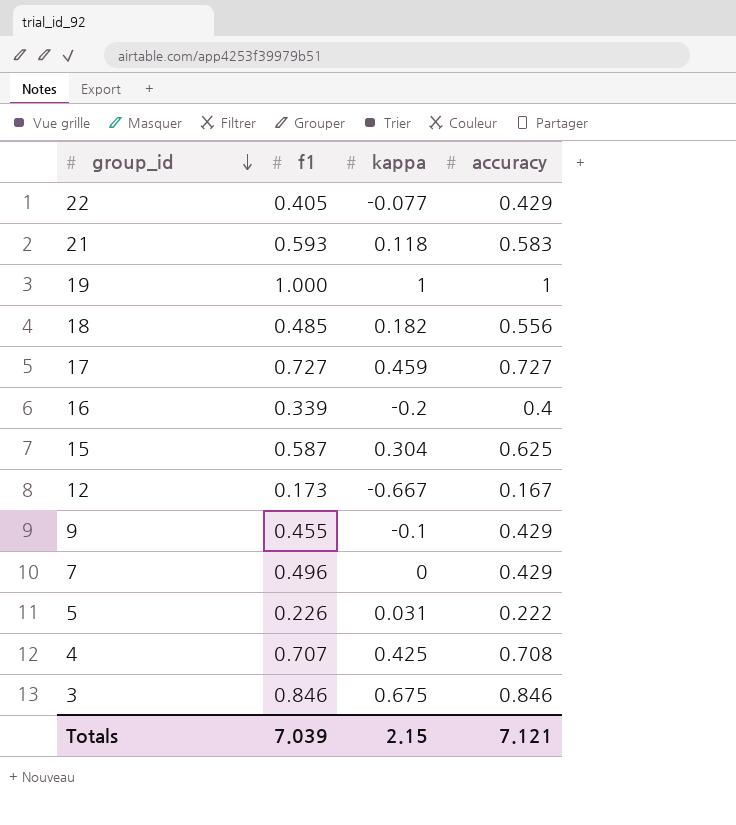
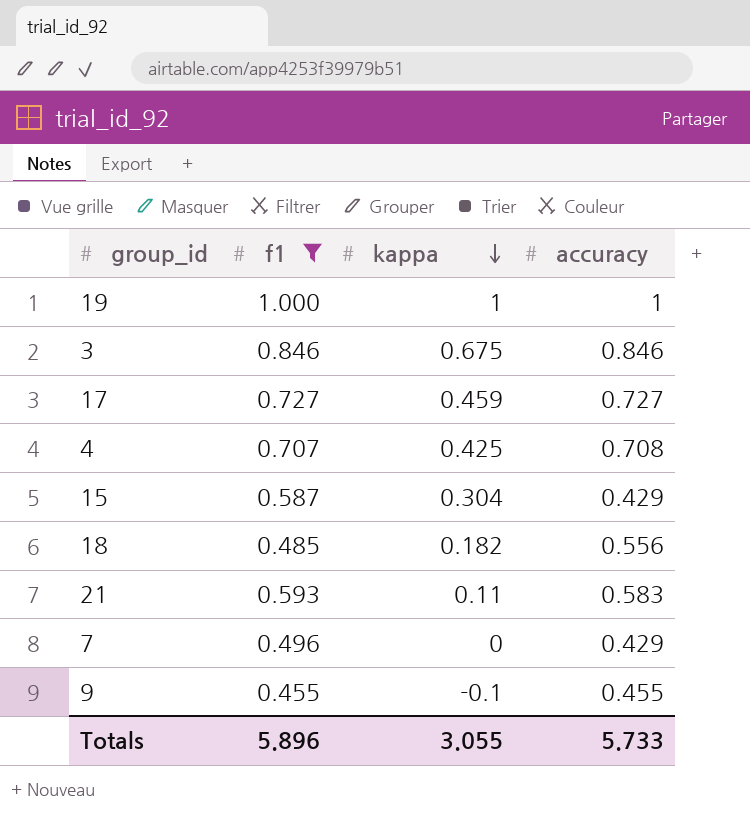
filter: none -> f1 >= 0.455
row order: group_id descending -> kappa descending
15 | accuracy: 0.625 -> 0.429
21 | kappa: 0.118 -> 0.11
9 | accuracy: 0.429 -> 0.455
Totals | f1: 7.039 -> 5.896
Totals | kappa: 2.15 -> 3.055
Totals | accuracy: 7.121 -> 5.733

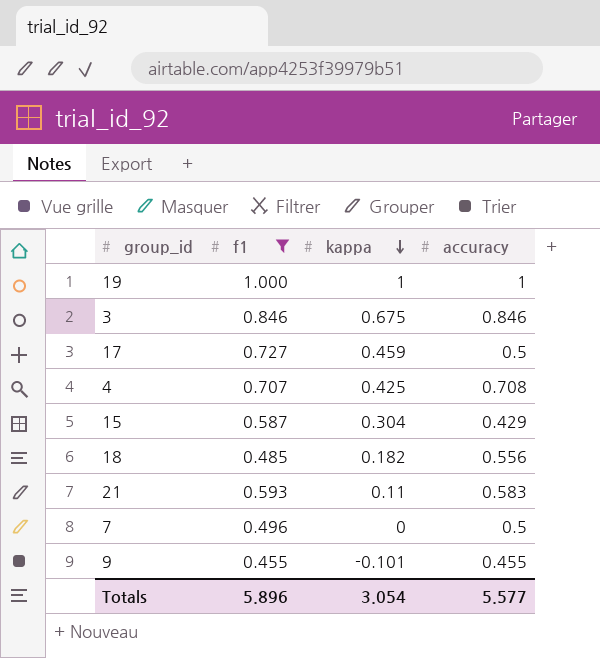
17 | accuracy: 0.727 -> 0.5
7 | accuracy: 0.429 -> 0.5
9 | kappa: -0.1 -> -0.101
Totals | kappa: 3.055 -> 3.054
Totals | accuracy: 5.733 -> 5.577

